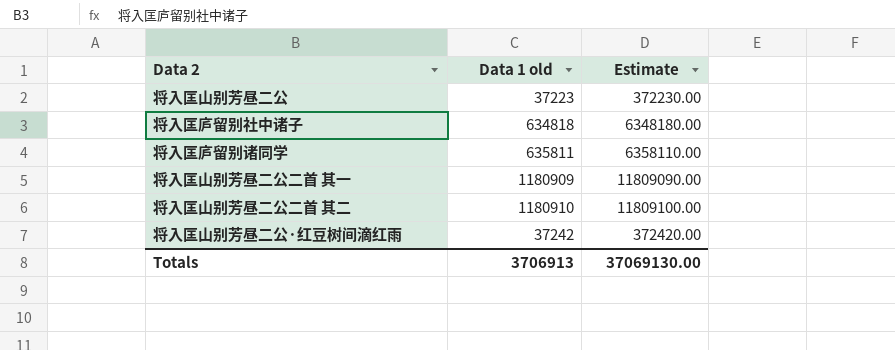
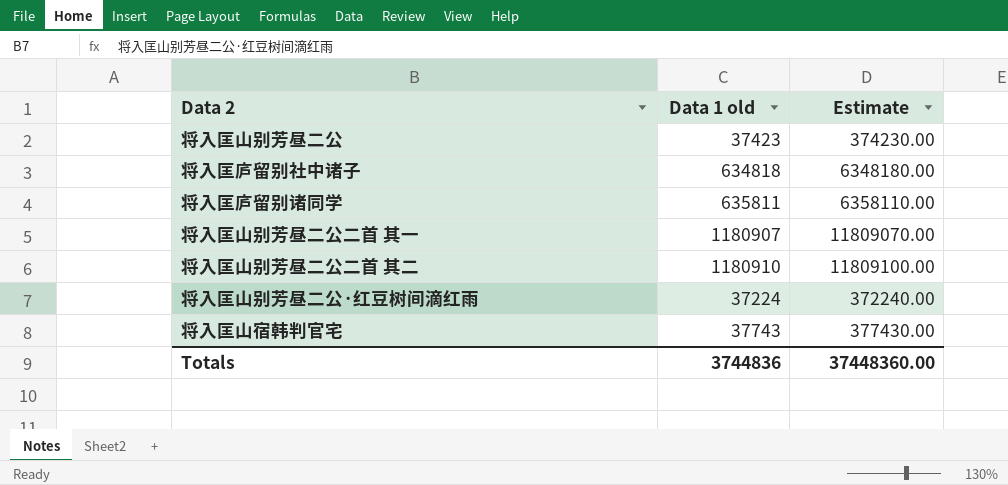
将入匡山别芳昼二公 | Data 1 old: 37223 -> 37423
将入匡山别芳昼二公 | Estimate: 372230.00 -> 374230.00
将入匡山别芳昼二公二首 其一 | Data 1 old: 1180909 -> 1180907
将入匡山别芳昼二公二首 其一 | Estimate: 11809090.00 -> 11809070.00
将入匡山别芳昼二公·红豆树间滴红雨 | Data 1 old: 37242 -> 37224
将入匡山别芳昼二公·红豆树间滴红雨 | Estimate: 372420.00 -> 372240.00
row 将入匡山宿韩判官宅: none -> 37743 | 377430.00
Totals | Data 1 old: 3706913 -> 3744836
Totals | Estimate: 37069130.00 -> 37448360.00

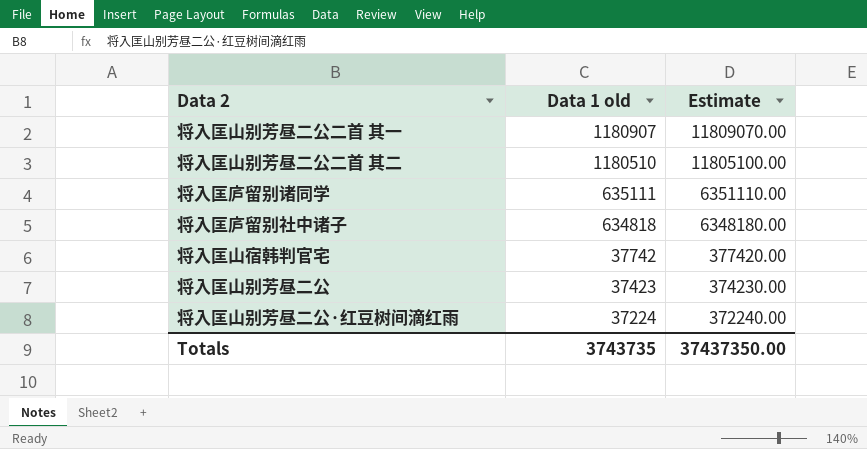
row order: none -> Data 1 old descending
将入匡山别芳昼二公二首 其二 | Data 1 old: 1180910 -> 1180510
将入匡山别芳昼二公二首 其二 | Estimate: 11809100.00 -> 11805100.00
将入匡庐留别诸同学 | Data 1 old: 635811 -> 635111
将入匡庐留别诸同学 | Estimate: 6358110.00 -> 6351110.00
将入匡山宿韩判官宅 | Data 1 old: 37743 -> 37742
将入匡山宿韩判官宅 | Estimate: 377430.00 -> 377420.00
Totals | Data 1 old: 3744836 -> 3743735
Totals | Estimate: 37448360.00 -> 37437350.00

